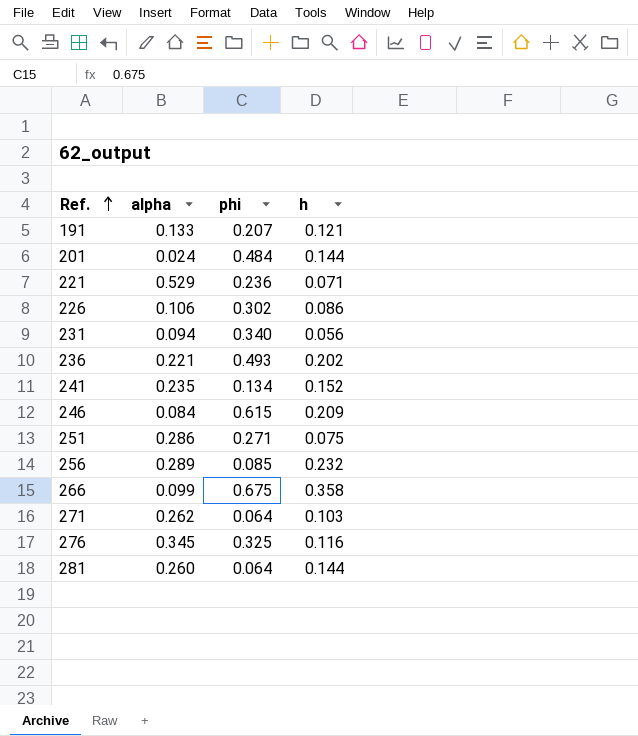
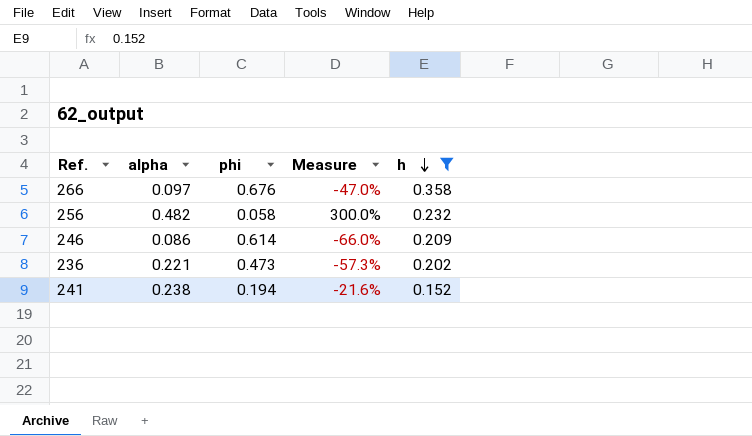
filter: none -> h >= 0.152
row order: Ref. ascending -> h descending
column Measure | formula: none -> ([h] - [phi]) / [phi]
266 | alpha: 0.099 -> 0.097
266 | phi: 0.675 -> 0.676
256 | alpha: 0.289 -> 0.482
256 | phi: 0.085 -> 0.058
246 | alpha: 0.084 -> 0.086
246 | phi: 0.615 -> 0.614
236 | phi: 0.493 -> 0.473
241 | alpha: 0.235 -> 0.238
241 | phi: 0.134 -> 0.194

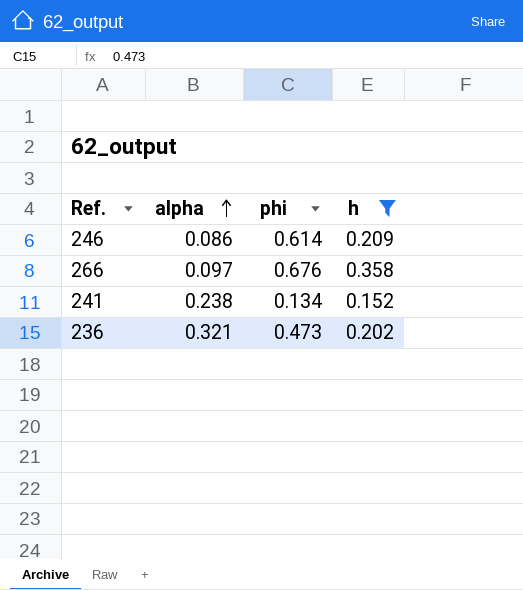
row order: h descending -> alpha ascending
column Measure | formula: ([h] - [phi]) / [phi] -> none
row 256: 0.482 | 0.058 | 300.0% | 0.232 -> none
241 | phi: 0.194 -> 0.134
236 | alpha: 0.221 -> 0.321

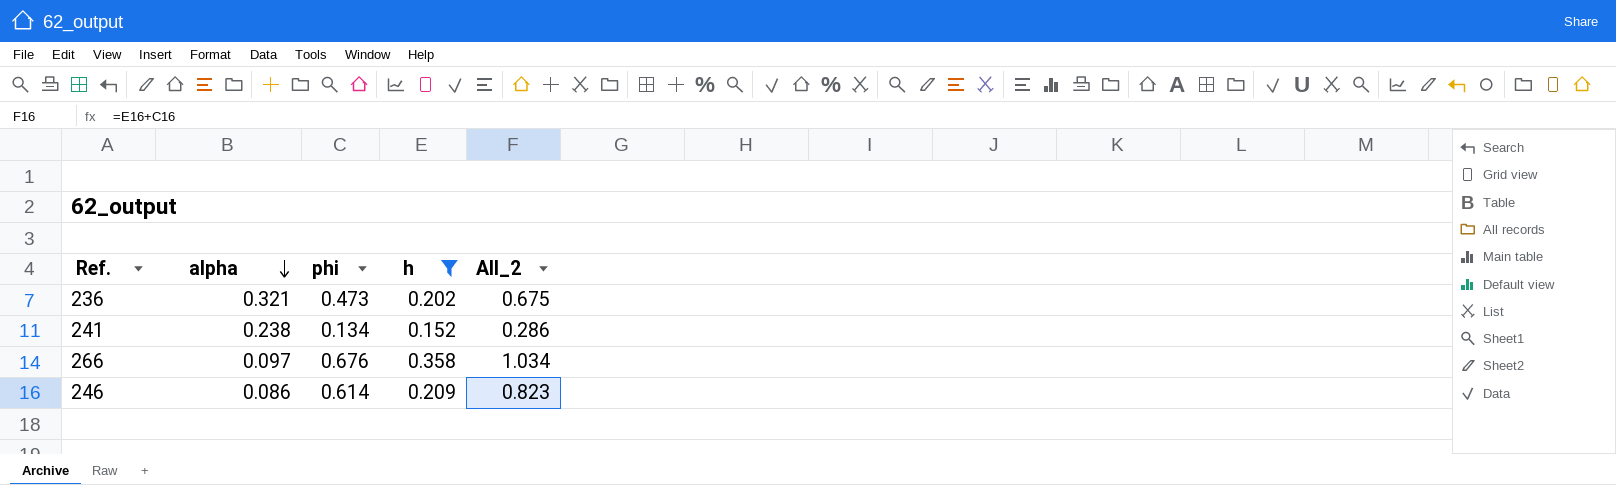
row order: alpha ascending -> alpha descending
column All_2 | formula: none -> [phi] + [h]

